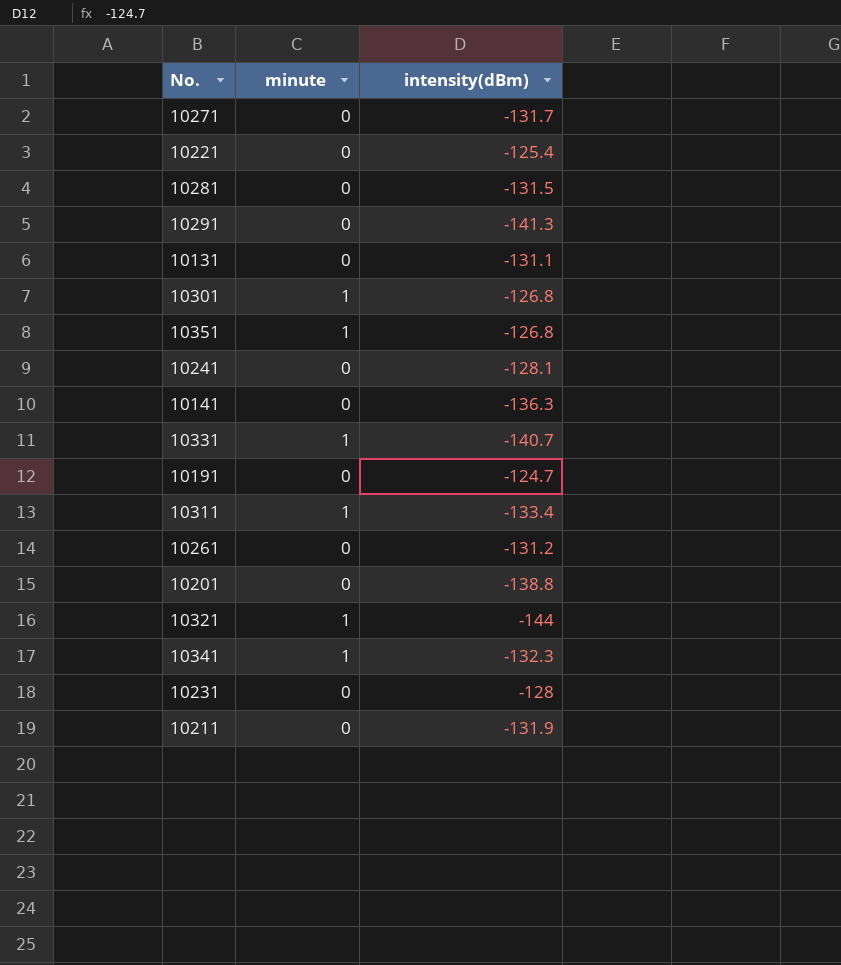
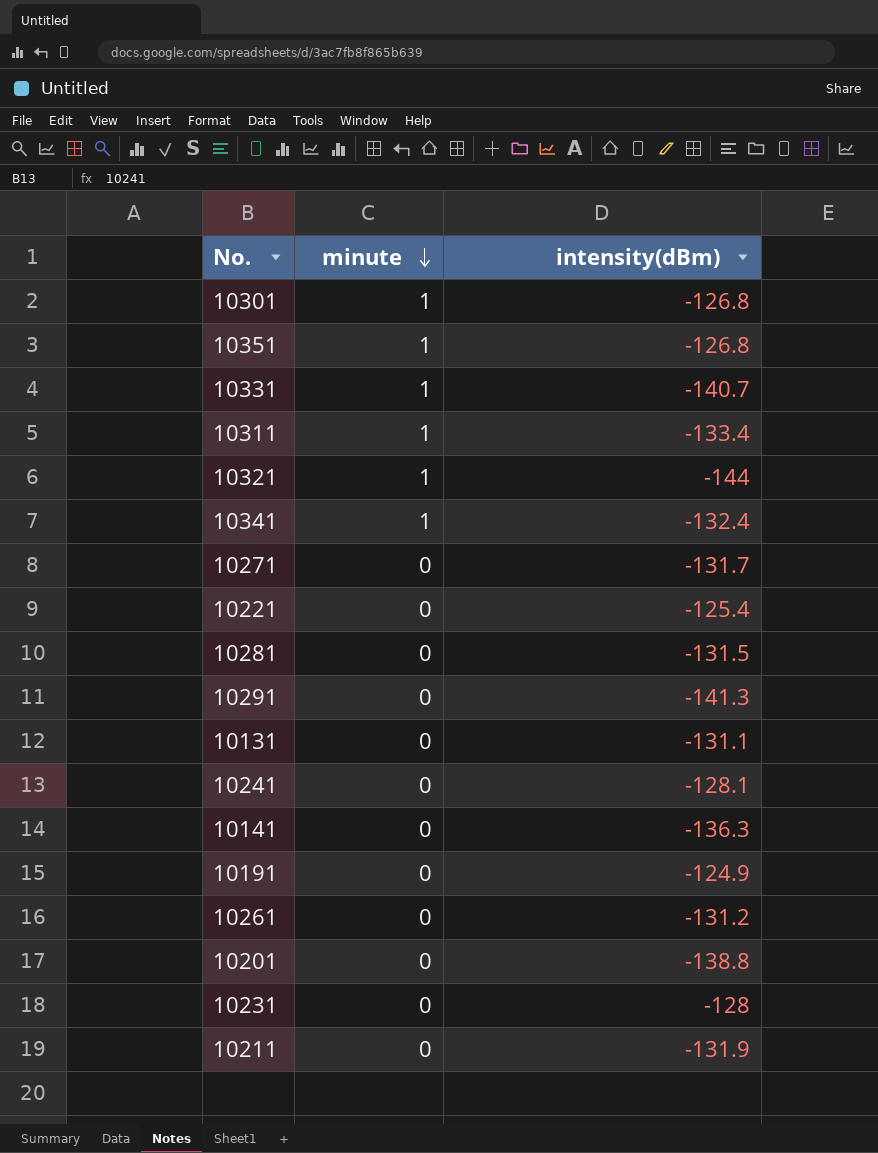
row order: none -> minute descending
10341 | intensity(dBm): -132.3 -> -132.4
10191 | intensity(dBm): -124.7 -> -124.9

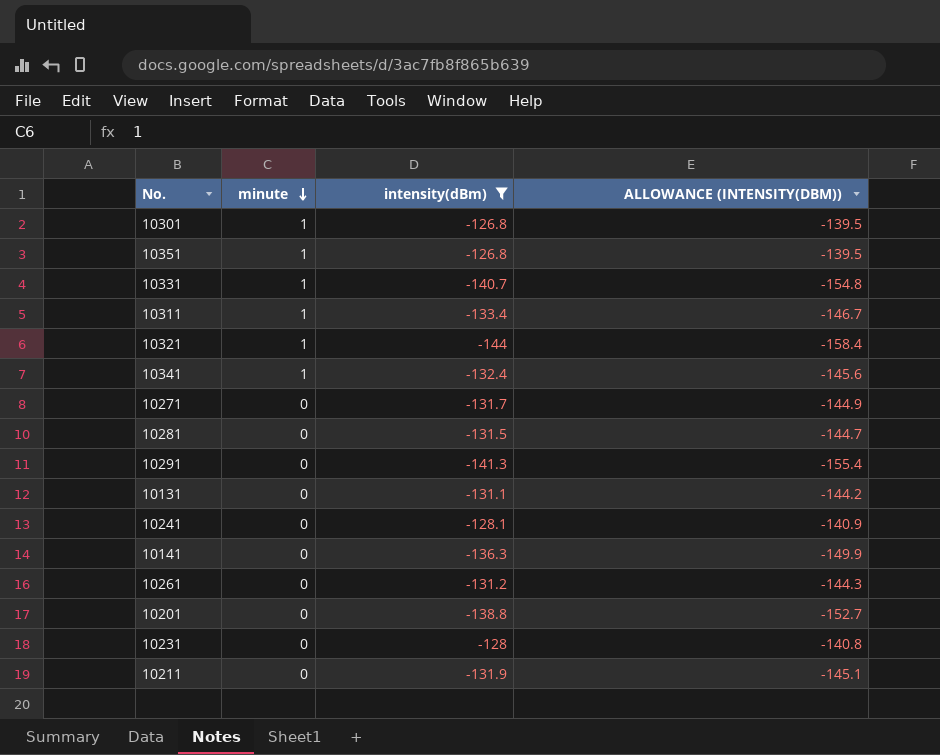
filter: none -> intensity(dBm) <= -126.8
column ALLOWANCE (INTENSITY(DBM)) | formula: none -> [intensity(dBm)] * 1.1

